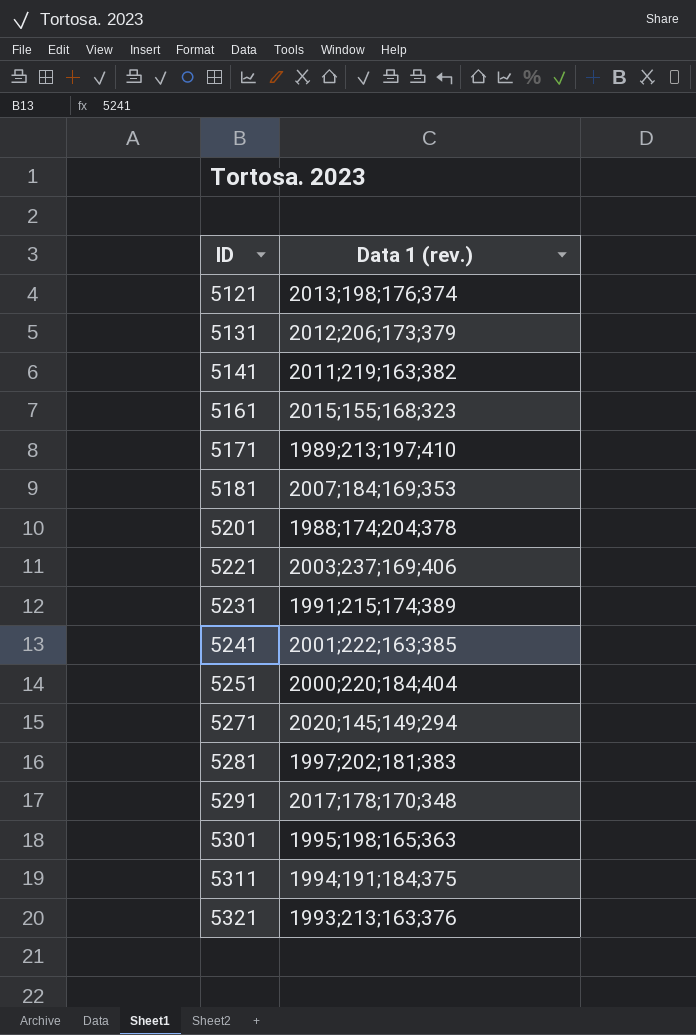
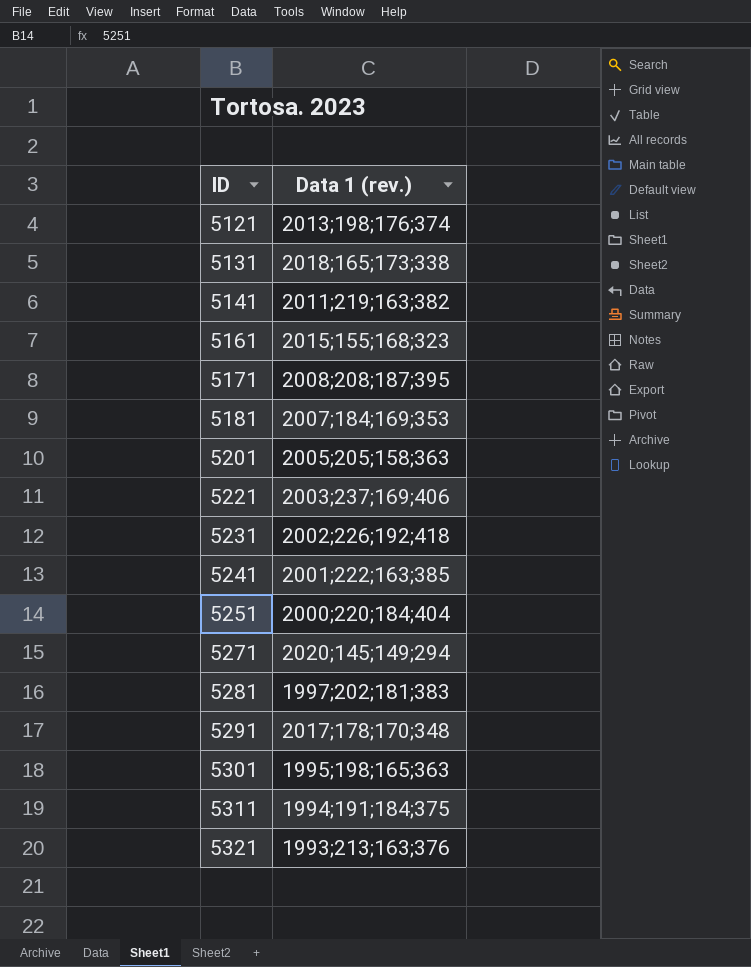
5131 | Data 1 (rev.): 2012;206;173;379 -> 2018;165;173;338
5171 | Data 1 (rev.): 1989;213;197;410 -> 2008;208;187;395
5201 | Data 1 (rev.): 1988;174;204;378 -> 2005;205;158;363
5231 | Data 1 (rev.): 1991;215;174;389 -> 2002;226;192;418

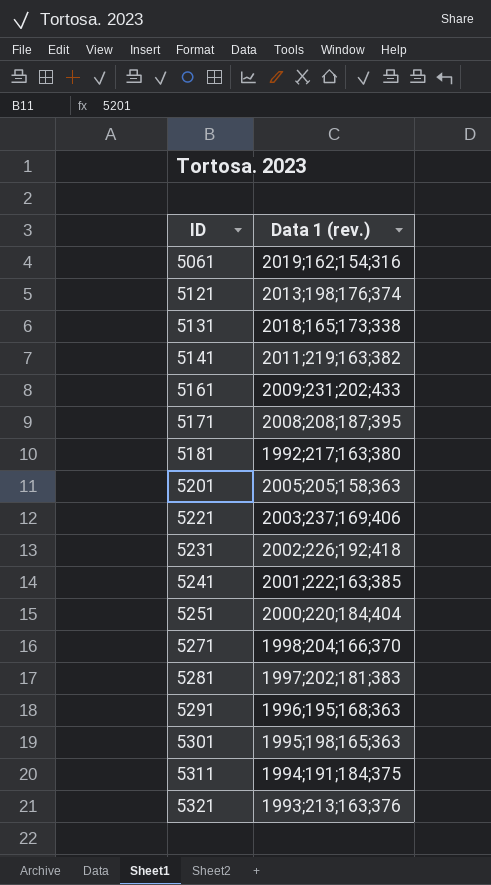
row 5061: none -> 2019;162;154;316
5161 | Data 1 (rev.): 2015;155;168;323 -> 2009;231;202;433
5181 | Data 1 (rev.): 2007;184;169;353 -> 1992;217;163;380
5271 | Data 1 (rev.): 2020;145;149;294 -> 1998;204;166;370
5291 | Data 1 (rev.): 2017;178;170;348 -> 1996;195;168;363

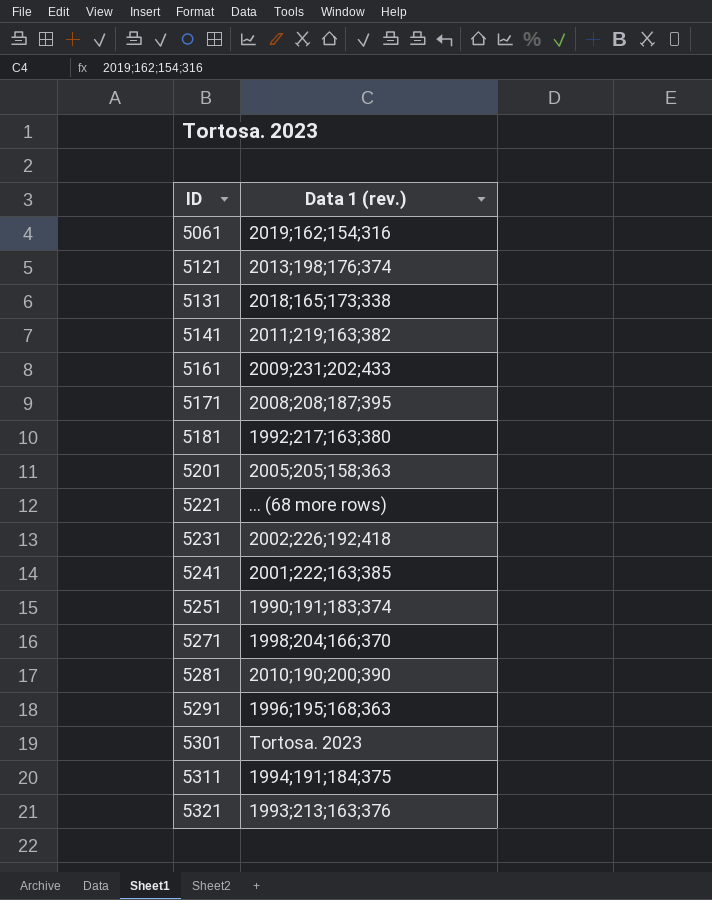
5221 | Data 1 (rev.): 2003;237;169;406 -> ... (68 more rows)
5251 | Data 1 (rev.): 2000;220;184;404 -> 1990;191;183;374
5281 | Data 1 (rev.): 1997;202;181;383 -> 2010;190;200;390
5301 | Data 1 (rev.): 1995;198;165;363 -> Tortosa. 2023

